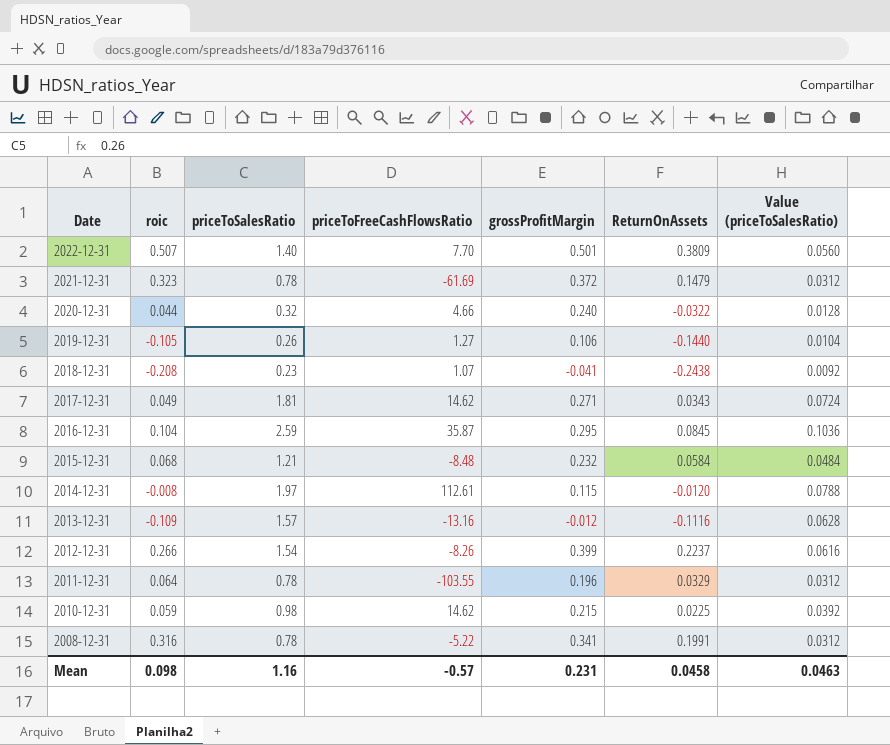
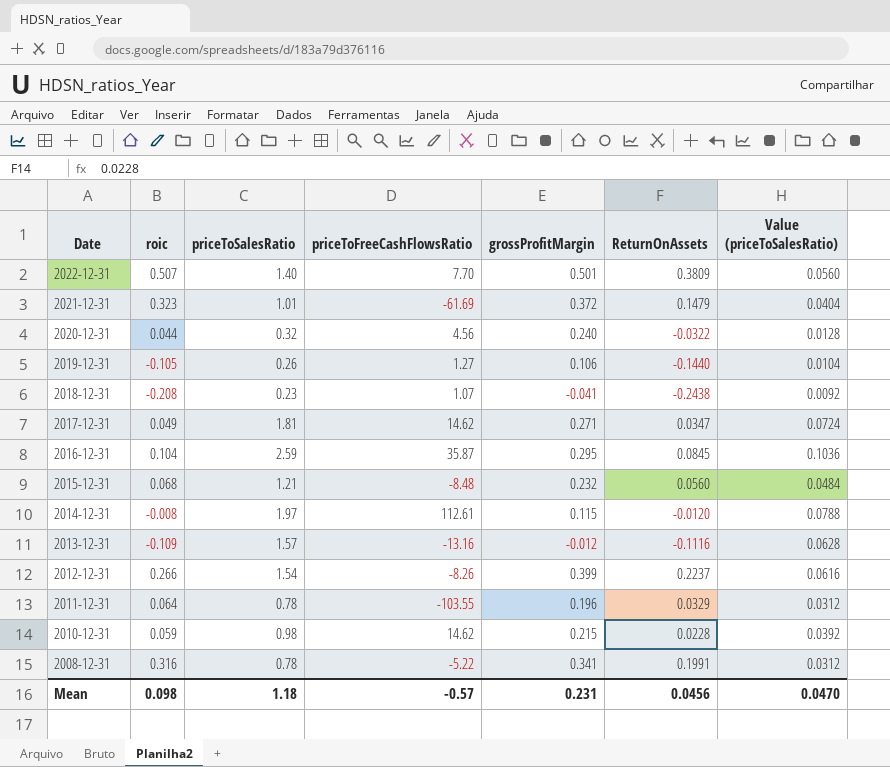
2021-12-31 | priceToSalesRatio: 0.78 -> 1.01
2021-12-31 | Value (priceToSalesRatio): 0.0312 -> 0.0404
2020-12-31 | priceToFreeCashFlowsRatio: 4.66 -> 4.56
2017-12-31 | ReturnOnAssets: 0.0343 -> 0.0347
2015-12-31 | ReturnOnAssets: 0.0584 -> 0.0560
2010-12-31 | ReturnOnAssets: 0.0225 -> 0.0228
Mean | priceToSalesRatio: 1.16 -> 1.18
Mean | ReturnOnAssets: 0.0458 -> 0.0456
Mean | Value (priceToSalesRatio): 0.0463 -> 0.0470

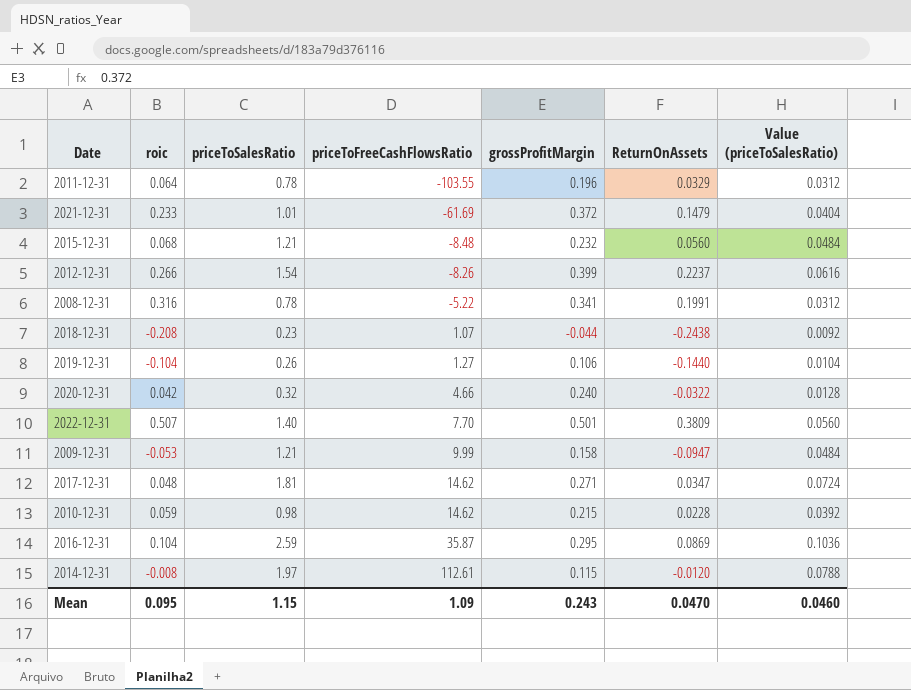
row order: Date descending -> priceToFreeCashFlowsRatio ascending
row 2013-12-31: -0.109 | 1.57 | -13.16 | -0.012 | -0.1116 | 0.0628 -> none
2021-12-31 | roic: 0.323 -> 0.233
2018-12-31 | grossProfitMargin: -0.041 -> -0.044
2019-12-31 | roic: -0.105 -> -0.104
2020-12-31 | roic: 0.044 -> 0.042
2020-12-31 | priceToFreeCashFlowsRatio: 4.56 -> 4.66
row 2009-12-31: none -> -0.053 | 1.21 | 9.99 | 0.158 | -0.0947 | 0.0484
2017-12-31 | roic: 0.049 -> 0.048
2016-12-31 | ReturnOnAssets: 0.0845 -> 0.0869
Mean | roic: 0.098 -> 0.095
Mean | priceToSalesRatio: 1.18 -> 1.15
Mean | priceToFreeCashFlowsRatio: -0.57 -> 1.09
Mean | grossProfitMargin: 0.231 -> 0.243
Mean | ReturnOnAssets: 0.0456 -> 0.0470
Mean | Value (priceToSalesRatio): 0.0470 -> 0.0460

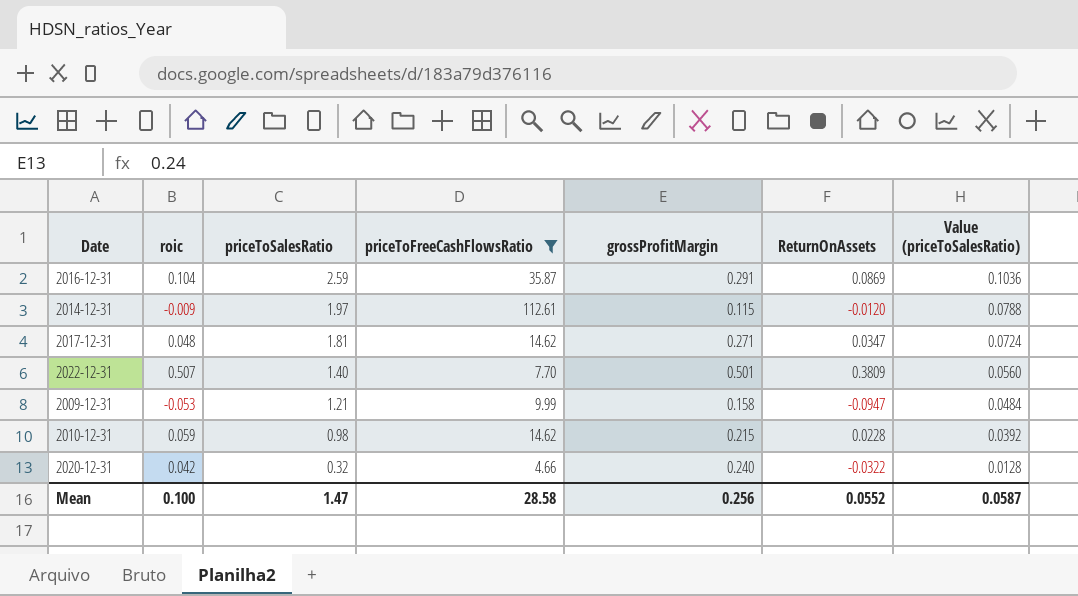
filter: none -> priceToFreeCashFlowsRatio >= 4.66
row order: priceToFreeCashFlowsRatio ascending -> priceToSalesRatio descending
2016-12-31 | grossProfitMargin: 0.295 -> 0.291
2014-12-31 | roic: -0.008 -> -0.009
Mean | roic: 0.095 -> 0.100
Mean | priceToSalesRatio: 1.15 -> 1.47
Mean | priceToFreeCashFlowsRatio: 1.09 -> 28.58
Mean | grossProfitMargin: 0.243 -> 0.256
Mean | ReturnOnAssets: 0.0470 -> 0.0552
Mean | Value (priceToSalesRatio): 0.0460 -> 0.0587

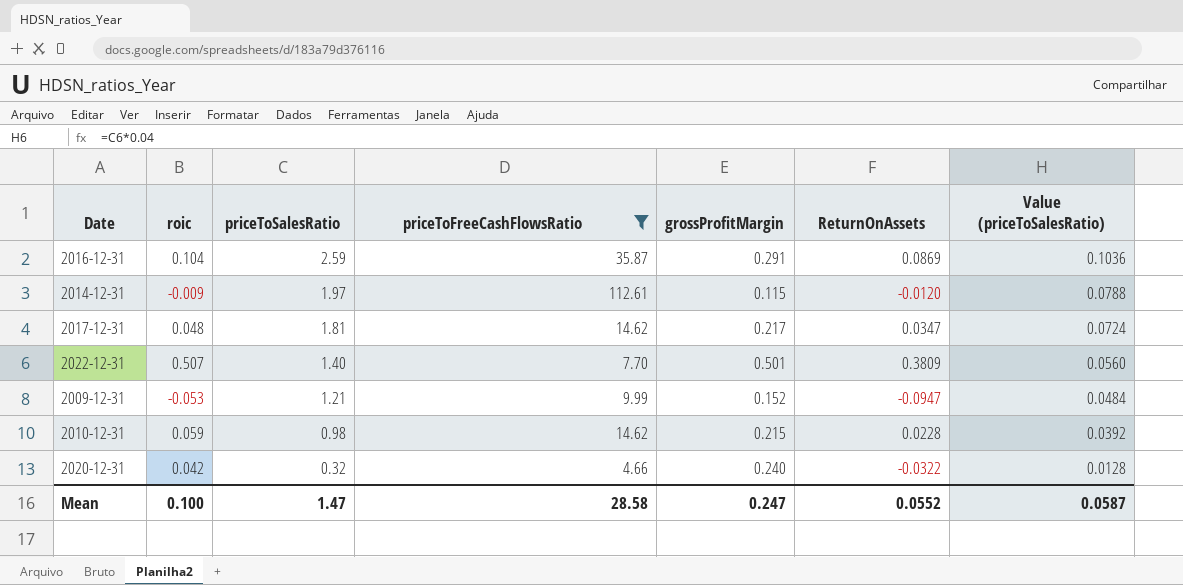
2017-12-31 | grossProfitMargin: 0.271 -> 0.217
2009-12-31 | grossProfitMargin: 0.158 -> 0.152
Mean | grossProfitMargin: 0.256 -> 0.247

